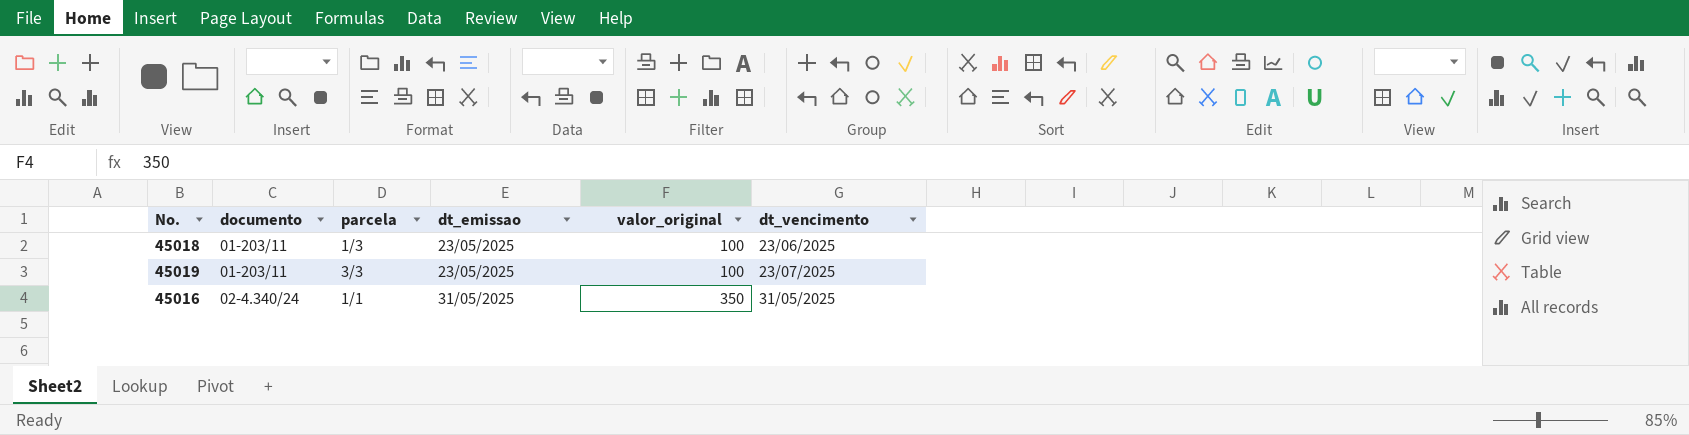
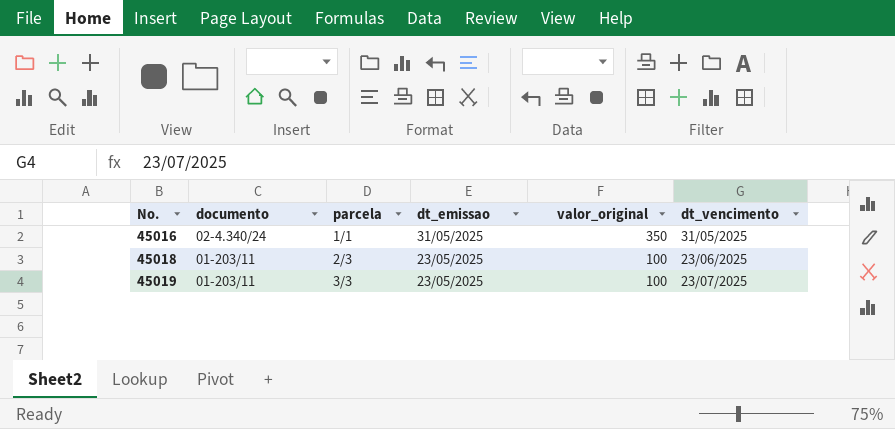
row order: documento ascending -> No. ascending
45018 | parcela: 1/3 -> 2/3

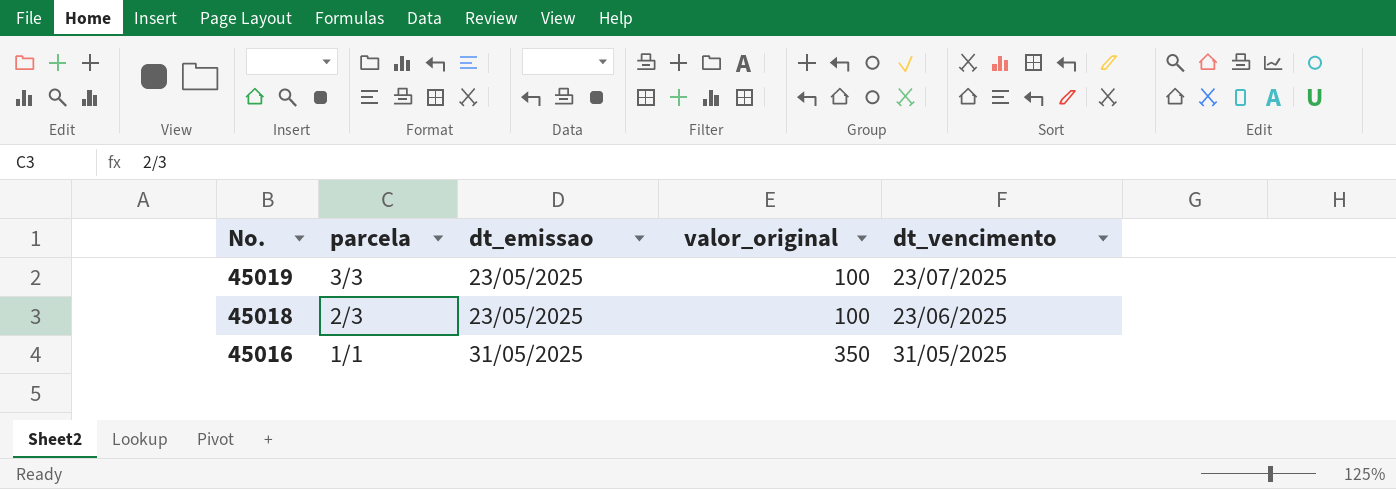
row order: No. ascending -> No. descending
column documento | position: 2 -> none

